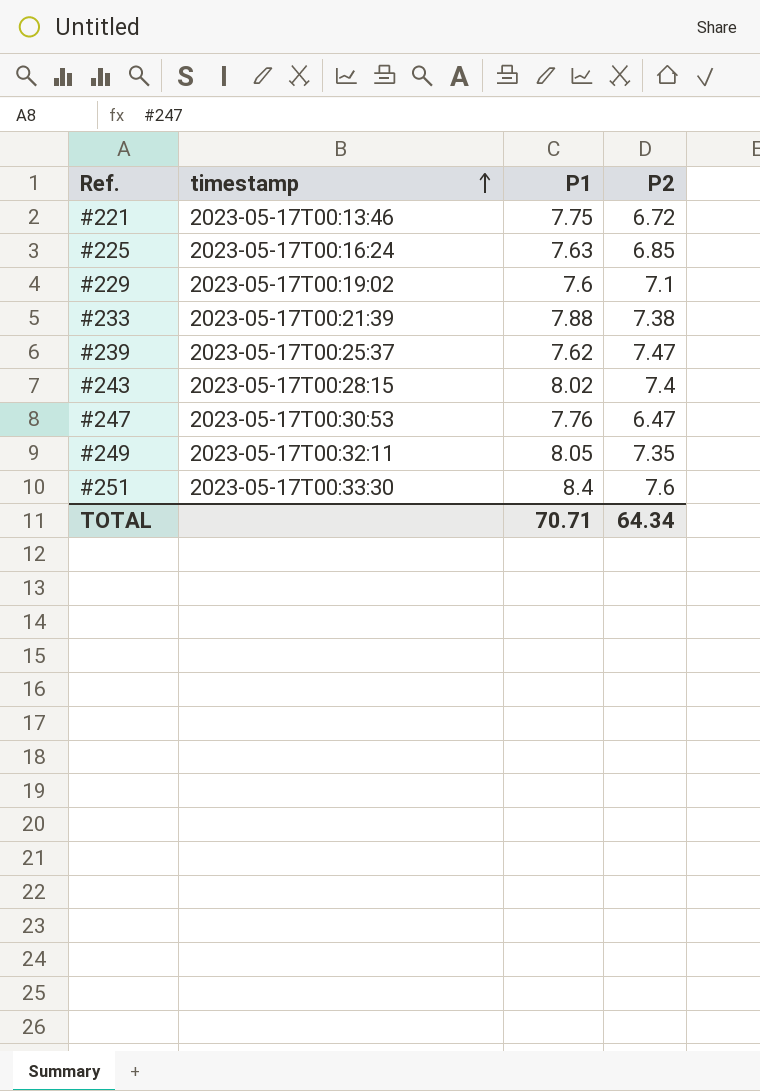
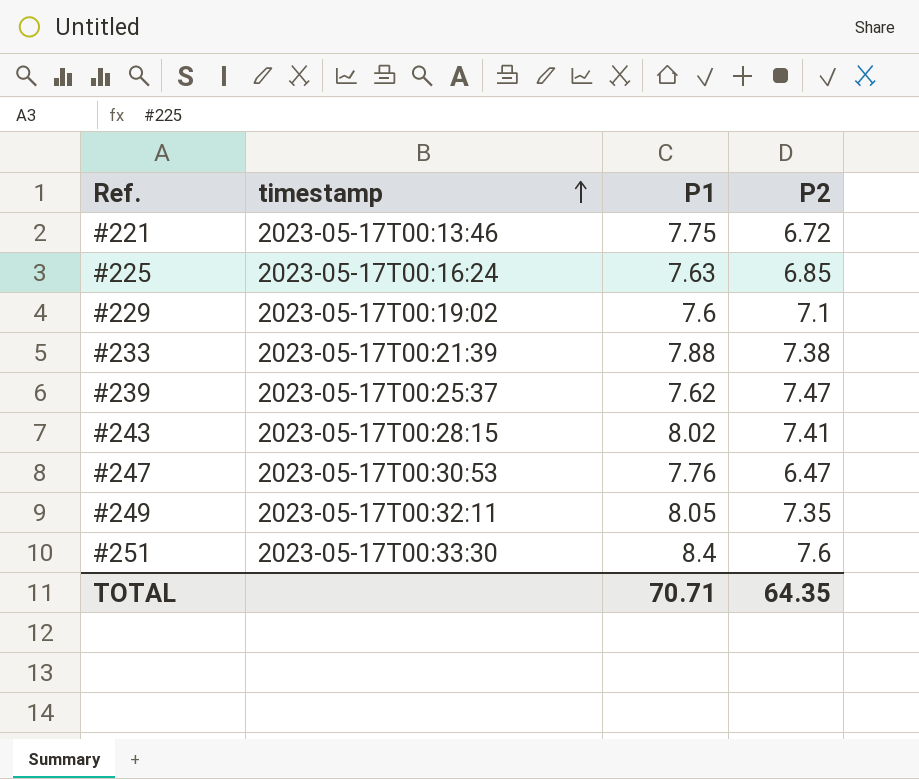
#243 | P2: 7.4 -> 7.41
TOTAL | P2: 64.34 -> 64.35

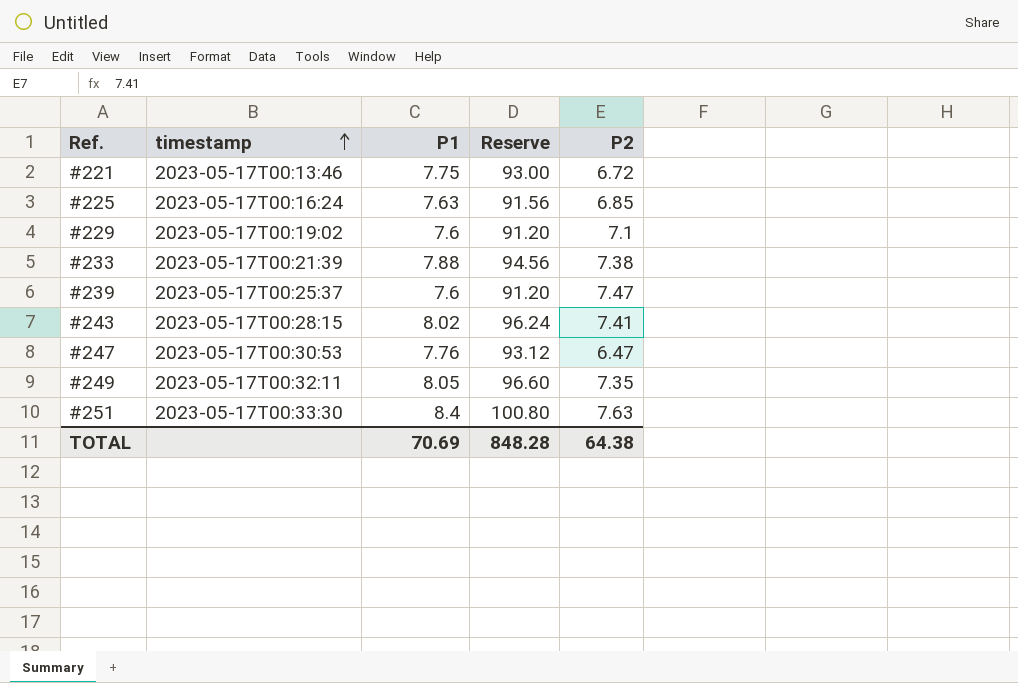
column Reserve | formula: none -> [P1] * 12
#239 | P1: 7.62 -> 7.6
#251 | P2: 7.6 -> 7.63
TOTAL | P1: 70.71 -> 70.69
TOTAL | P2: 64.35 -> 64.38

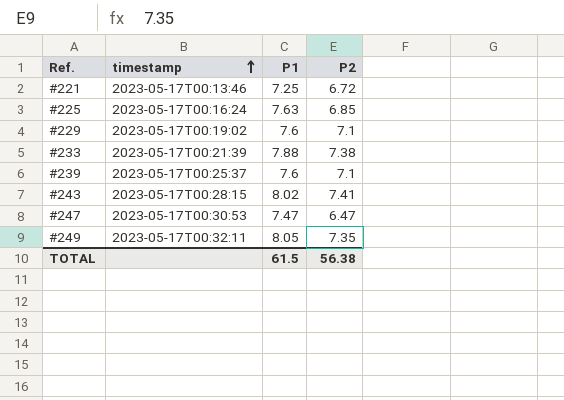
column Reserve | formula: [P1] * 12 -> none
row #251: 2023-05-17T00:33:30 | 8.4 | 100.80 | 7.63 -> none
#221 | P1: 7.75 -> 7.25
#239 | P2: 7.47 -> 7.1
#247 | P1: 7.76 -> 7.47
TOTAL | P1: 70.69 -> 61.5
TOTAL | P2: 64.38 -> 56.38

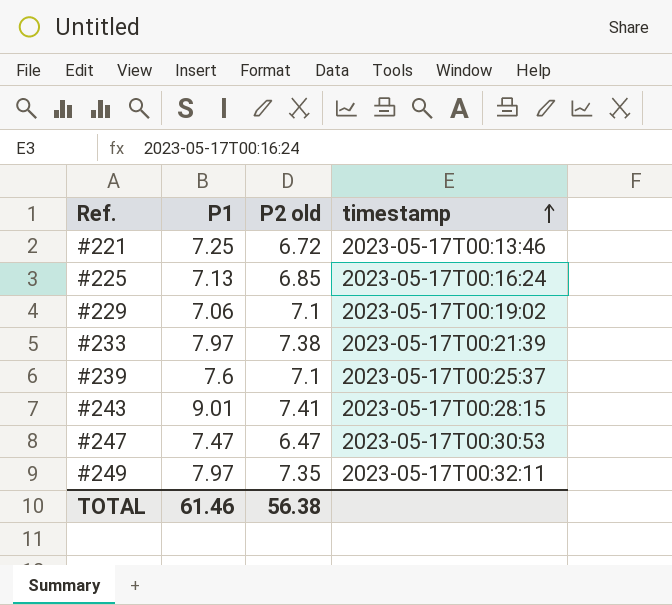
column name: P2 -> P2 old
column timestamp | position: 2 -> 4
#225 | P1: 7.63 -> 7.13
#229 | P1: 7.6 -> 7.06
#233 | P1: 7.88 -> 7.97
#243 | P1: 8.02 -> 9.01
#249 | P1: 8.05 -> 7.97
TOTAL | P1: 61.5 -> 61.46

